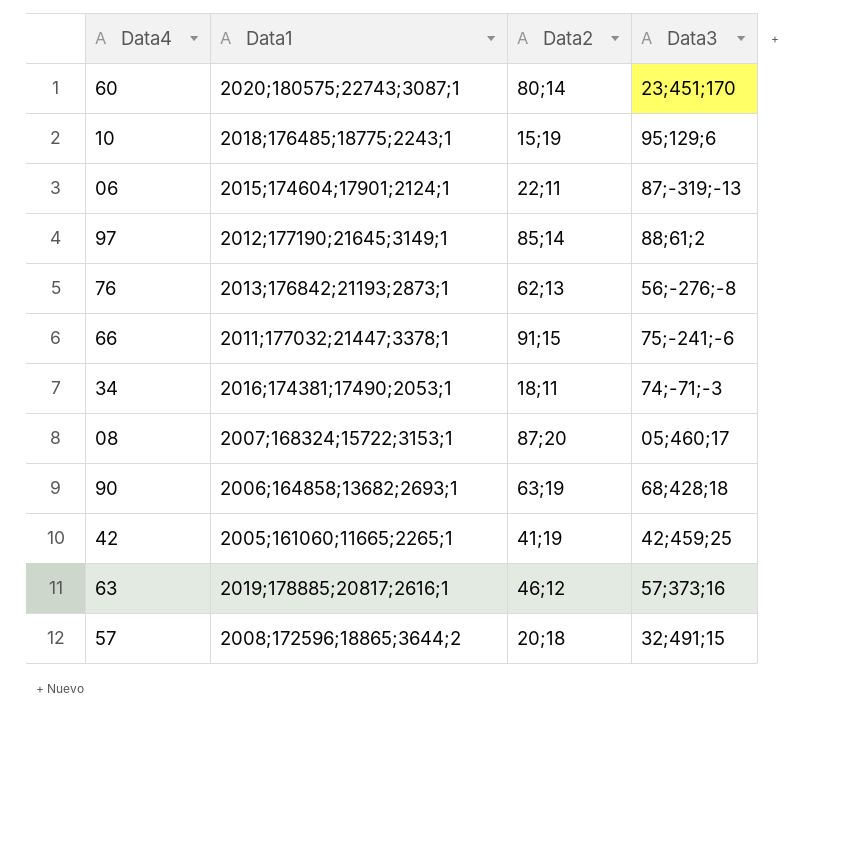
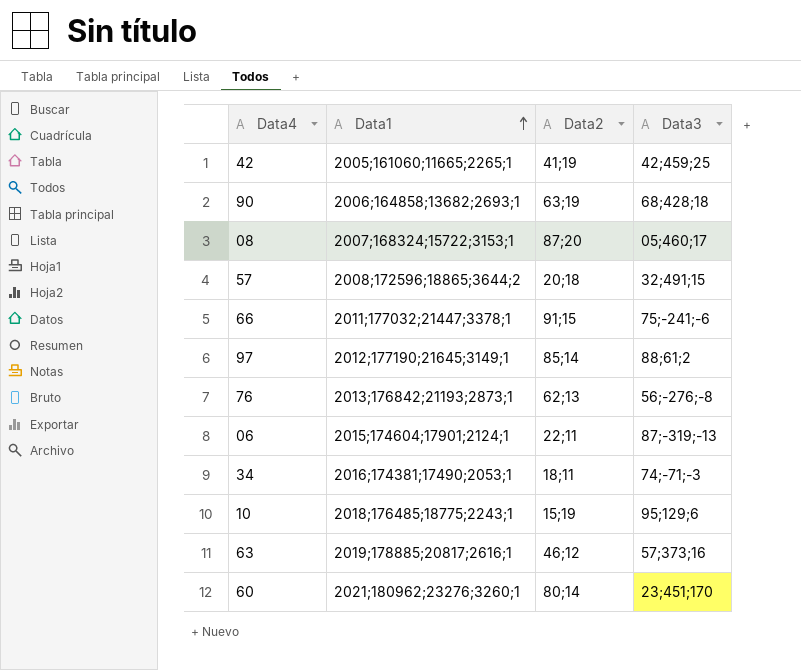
row order: none -> Data1 ascending
60 | Data1: 2020;180575;22743;3087;1 -> 2021;180962;23276;3260;1

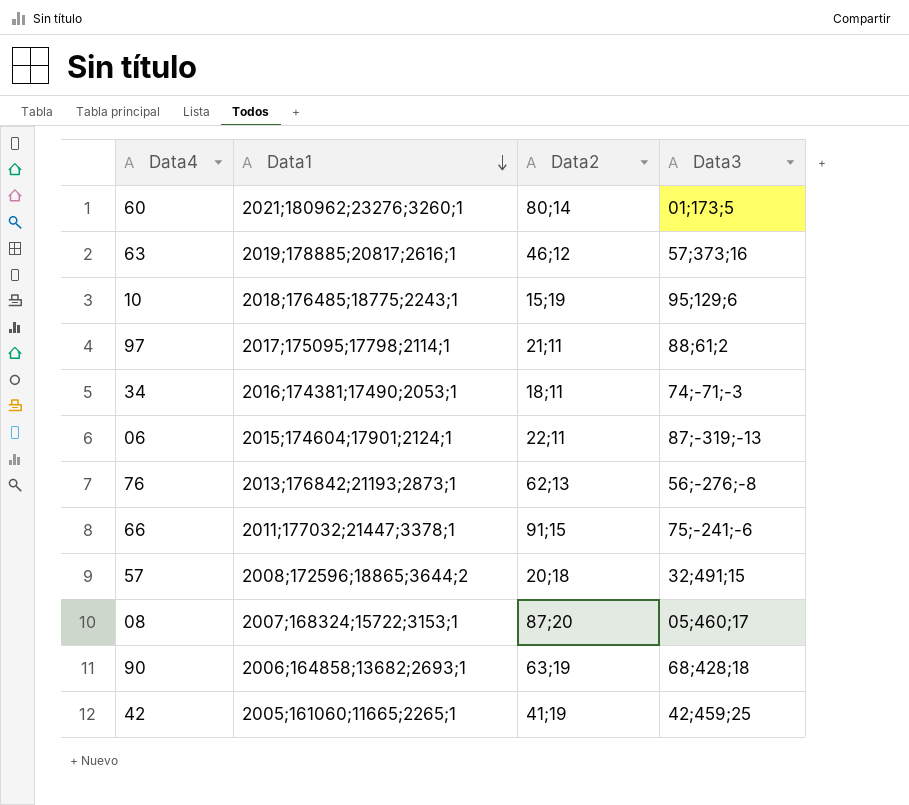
row order: Data1 ascending -> Data1 descending
60 | Data3: 23;451;170 -> 01;173;5
97 | Data1: 2012;177190;21645;3149;1 -> 2017;175095;17798;2114;1
97 | Data2: 85;14 -> 21;11

